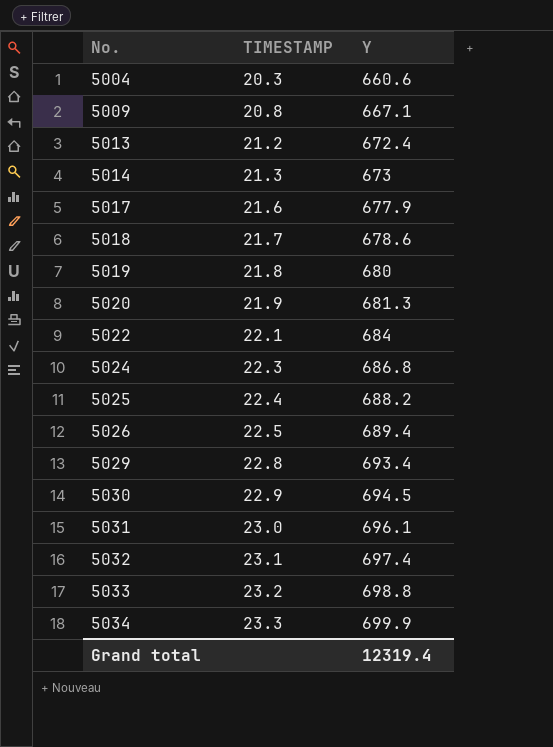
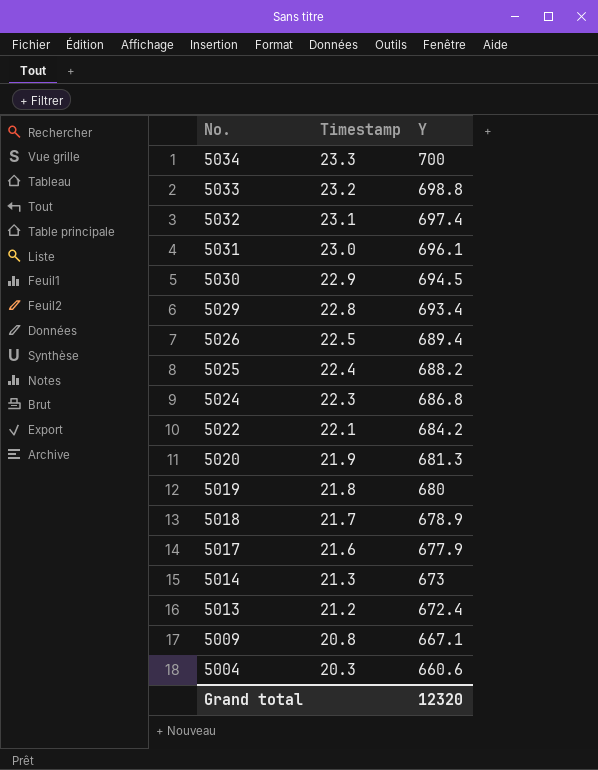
row order: No. ascending -> No. descending
column name: TIMESTAMP -> Timestamp
5034 | Y: 699.9 -> 700
5022 | Y: 684 -> 684.2
5018 | Y: 678.6 -> 678.9
Grand total | Y: 12319.4 -> 12320

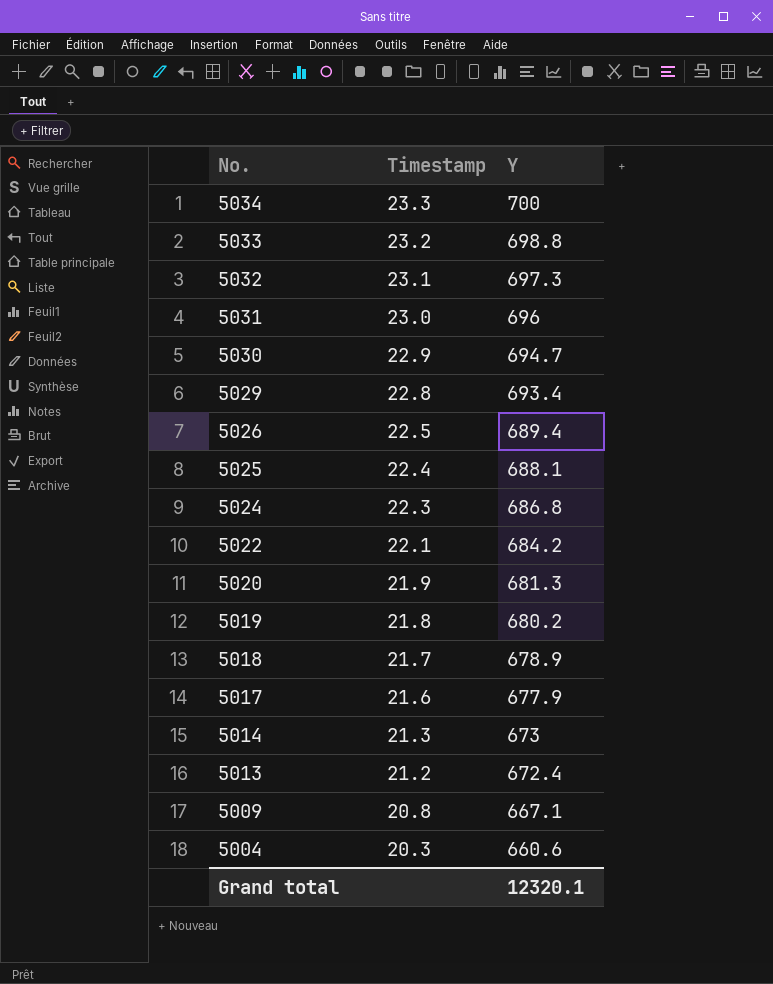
5032 | Y: 697.4 -> 697.3
5031 | Y: 696.1 -> 696
5030 | Y: 694.5 -> 694.7
5025 | Y: 688.2 -> 688.1
5019 | Y: 680 -> 680.2
Grand total | Y: 12320 -> 12320.1

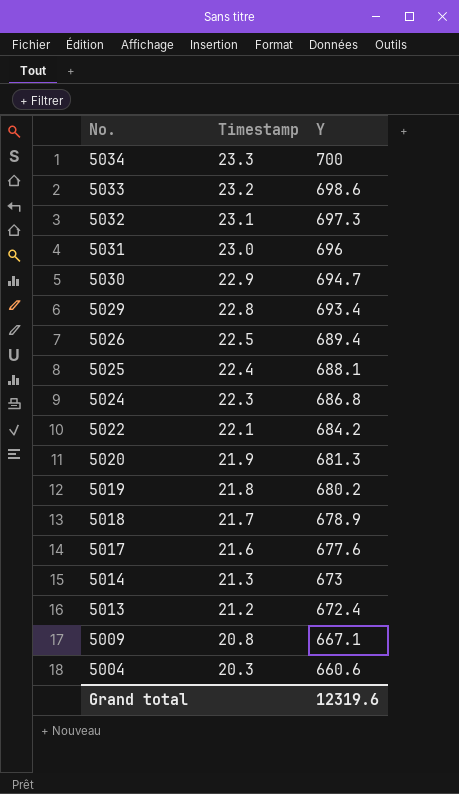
5033 | Y: 698.8 -> 698.6
5017 | Y: 677.9 -> 677.6
Grand total | Y: 12320.1 -> 12319.6

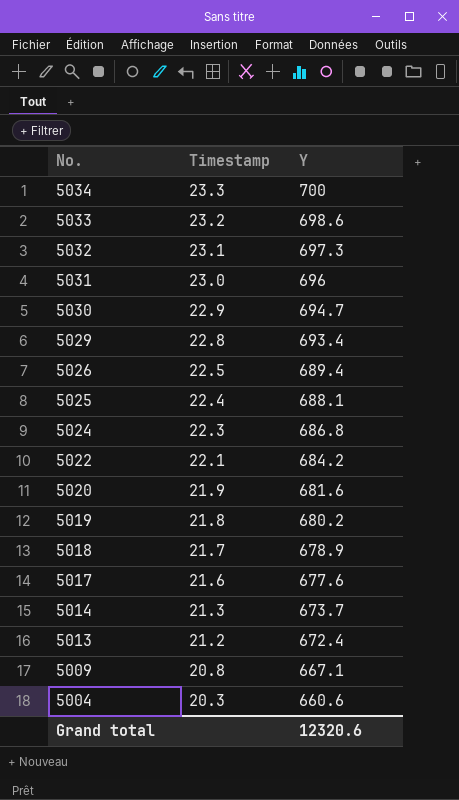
5020 | Y: 681.3 -> 681.6
5014 | Y: 673 -> 673.7
Grand total | Y: 12319.6 -> 12320.6

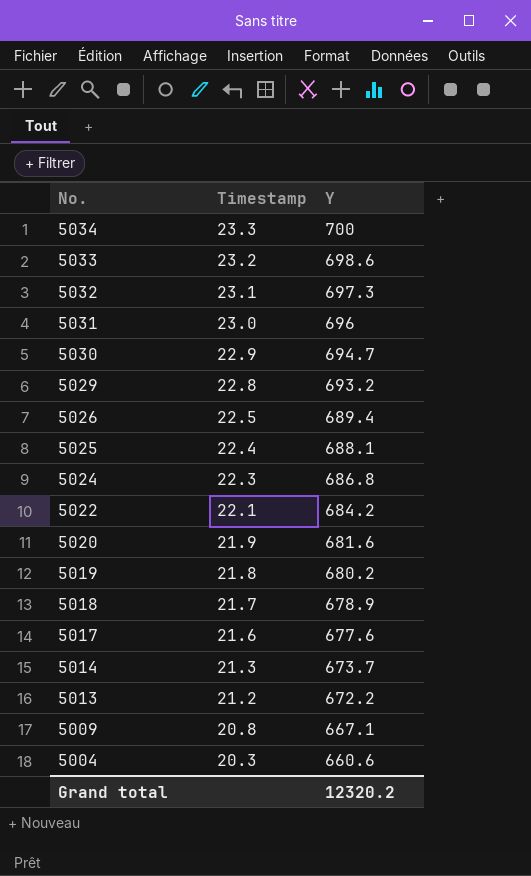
5029 | Y: 693.4 -> 693.2
5013 | Y: 672.4 -> 672.2
Grand total | Y: 12320.6 -> 12320.2

